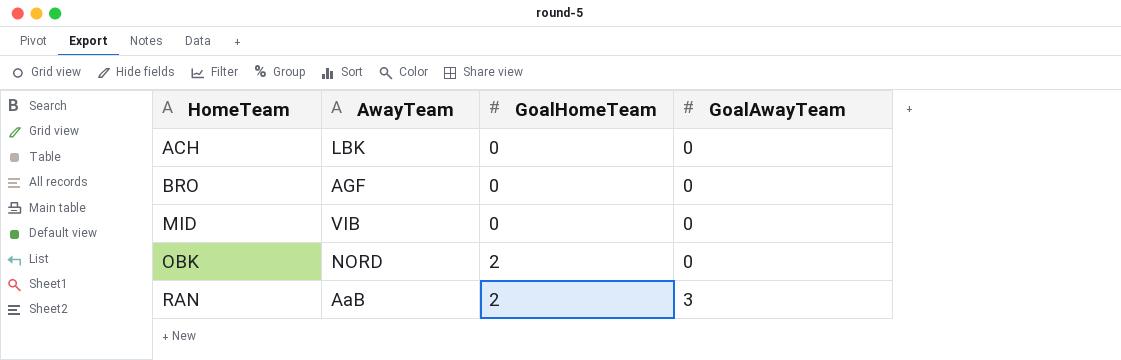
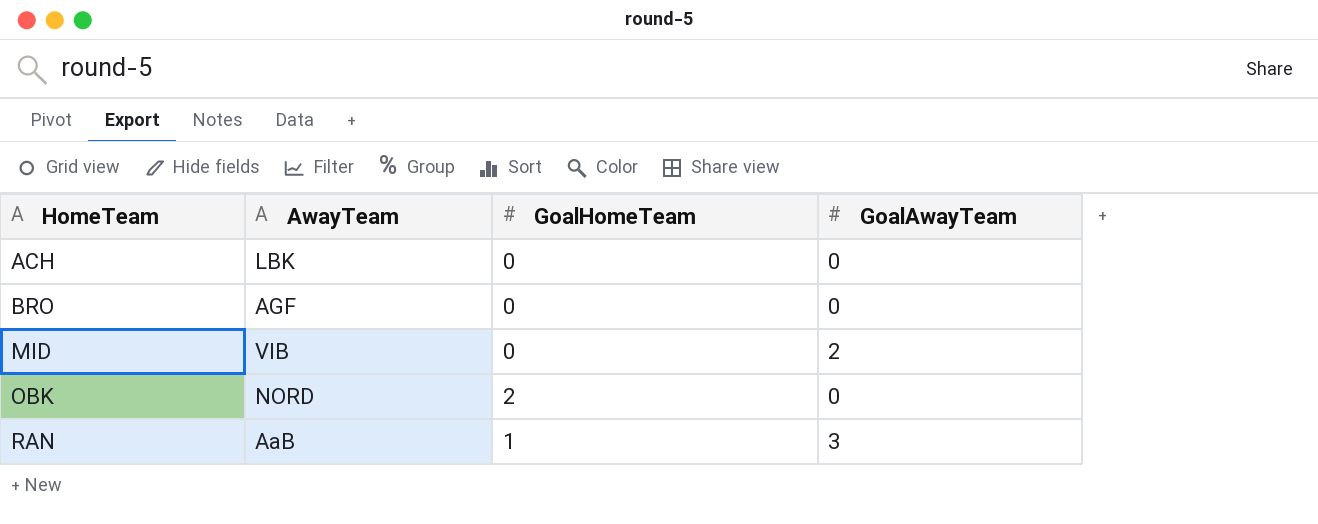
MID | GoalAwayTeam: 0 -> 2
RAN | GoalHomeTeam: 2 -> 1

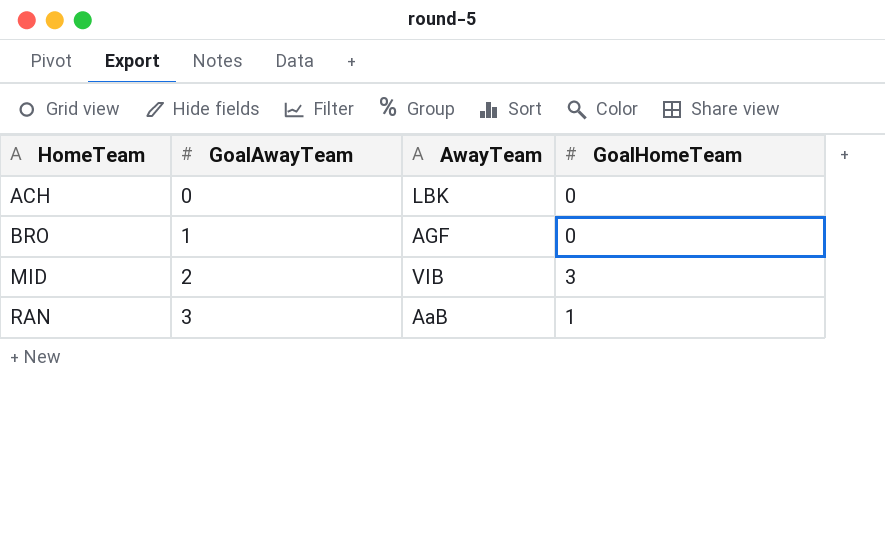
column GoalAwayTeam | position: 4 -> 2
row OBK: NORD | 2 | 0 -> none
BRO | GoalAwayTeam: 0 -> 1
MID | GoalHomeTeam: 0 -> 3

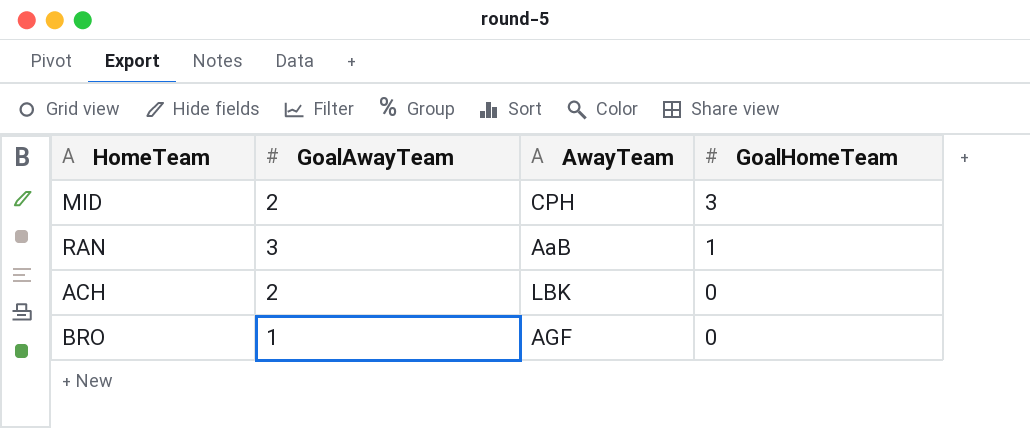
row order: HomeTeam ascending -> GoalHomeTeam descending
MID | AwayTeam: VIB -> CPH
ACH | GoalAwayTeam: 0 -> 2

